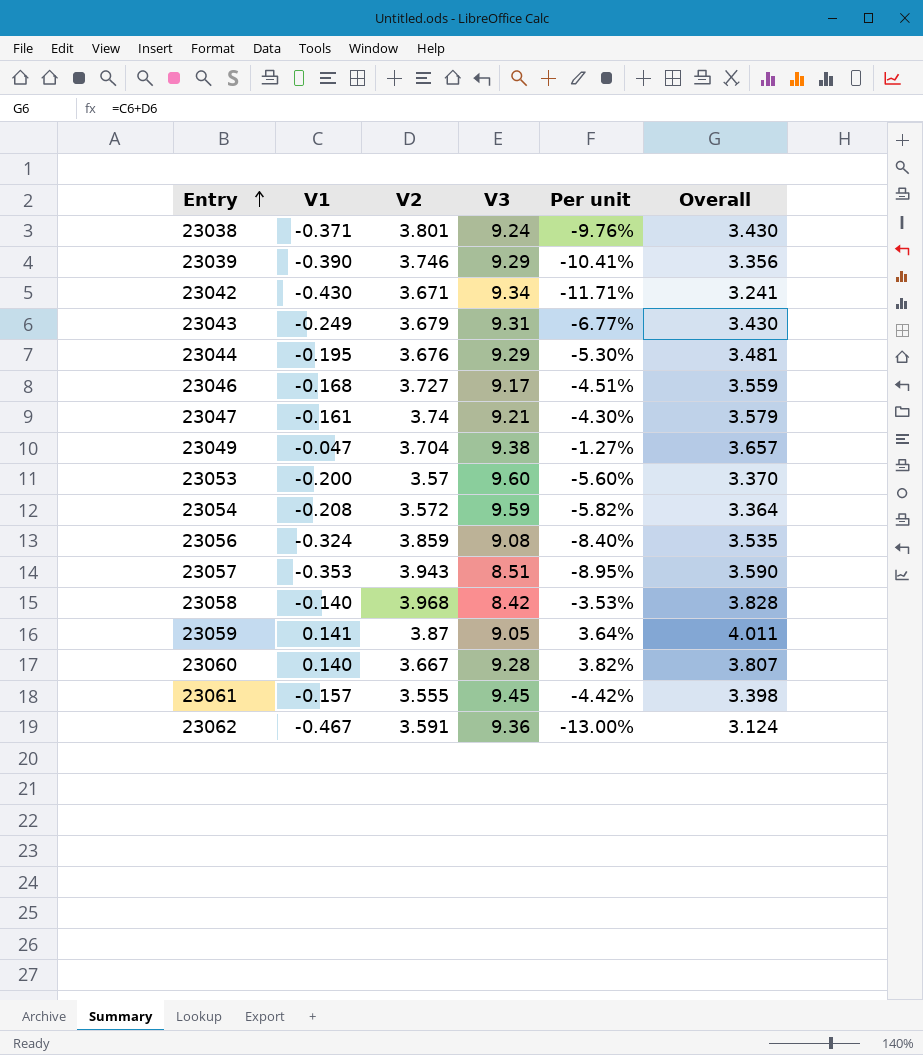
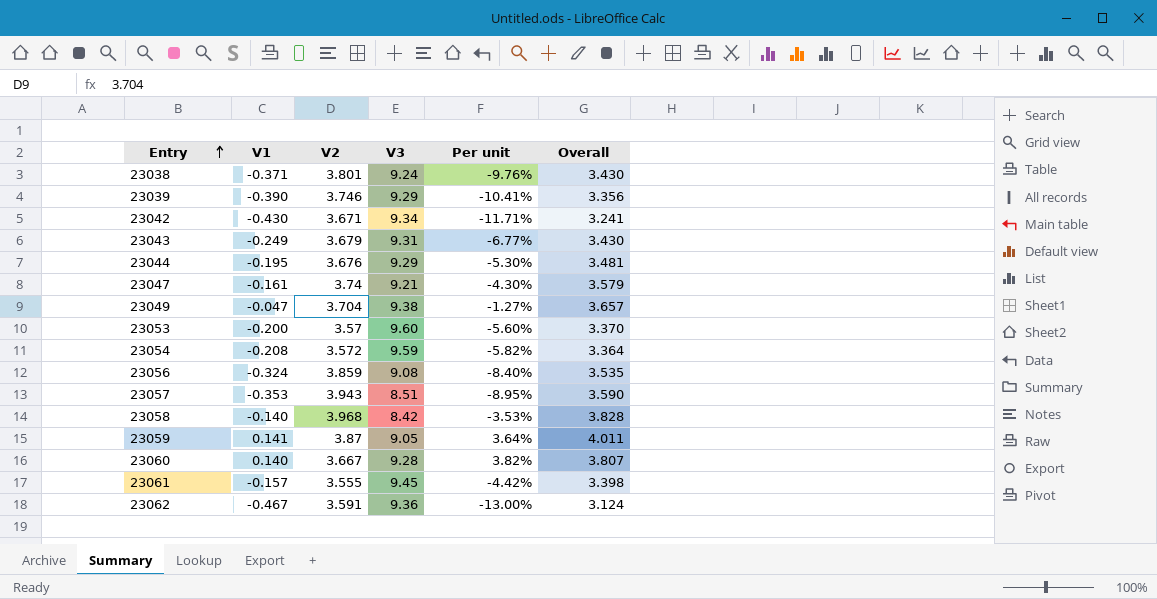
row 23046: -0.168 | 3.727 | 9.17 | -4.51% | 3.559 -> none

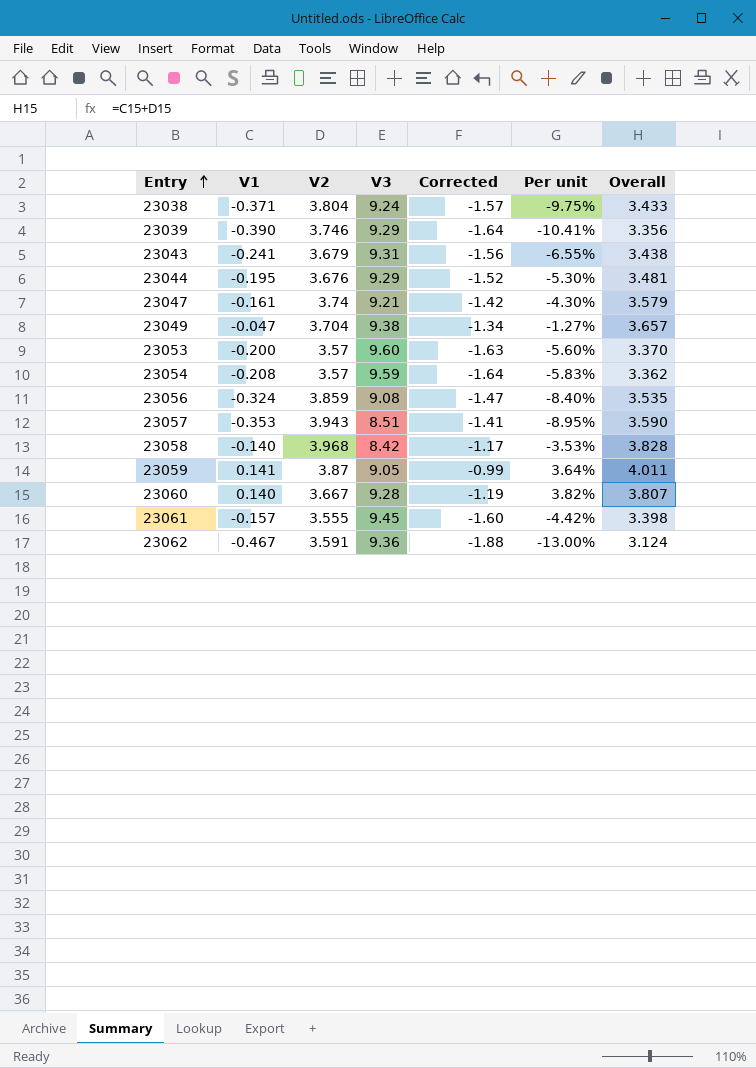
column Corrected | formula: none -> [Overall] - 5
row 23042: -0.430 | 3.671 | 9.34 | -11.71% | 3.241 -> none
23038 | V2: 3.801 -> 3.804
23038 | Per unit: -9.76% -> -9.75%
23038 | Overall: 3.430 -> 3.433
23043 | V1: -0.249 -> -0.241
23043 | Per unit: -6.77% -> -6.55%
23043 | Overall: 3.430 -> 3.438
23054 | V2: 3.572 -> 3.57
23054 | Per unit: -5.82% -> -5.83%
23054 | Overall: 3.364 -> 3.362

